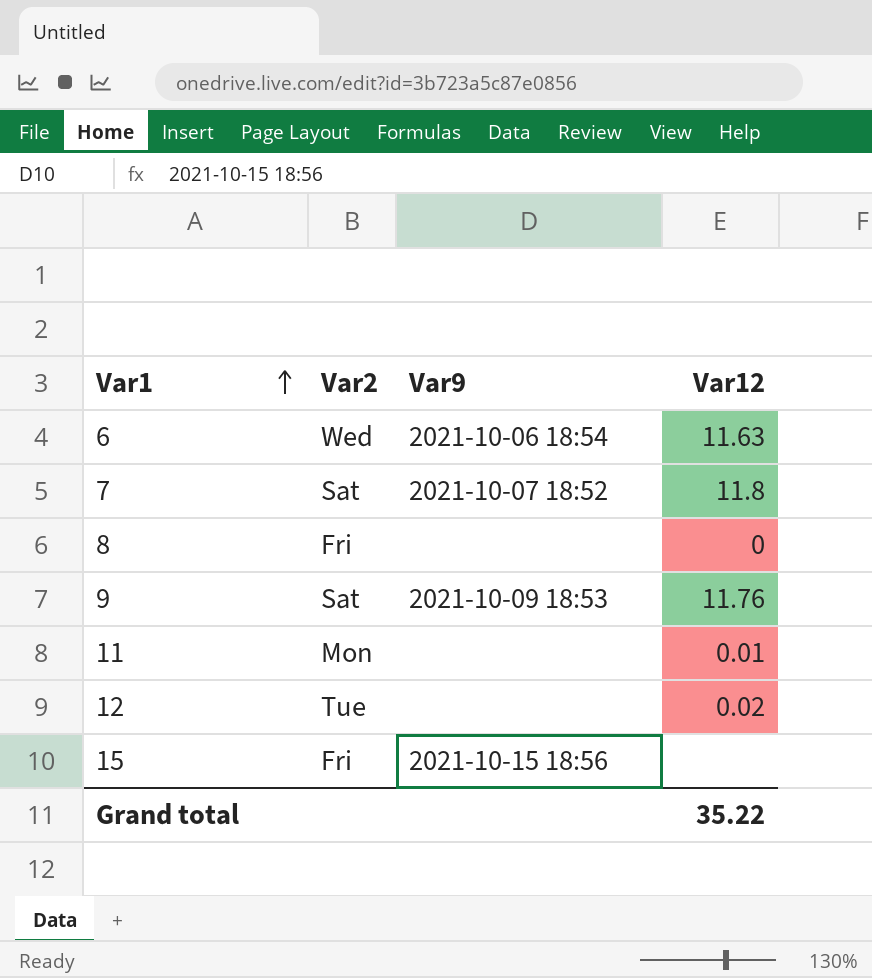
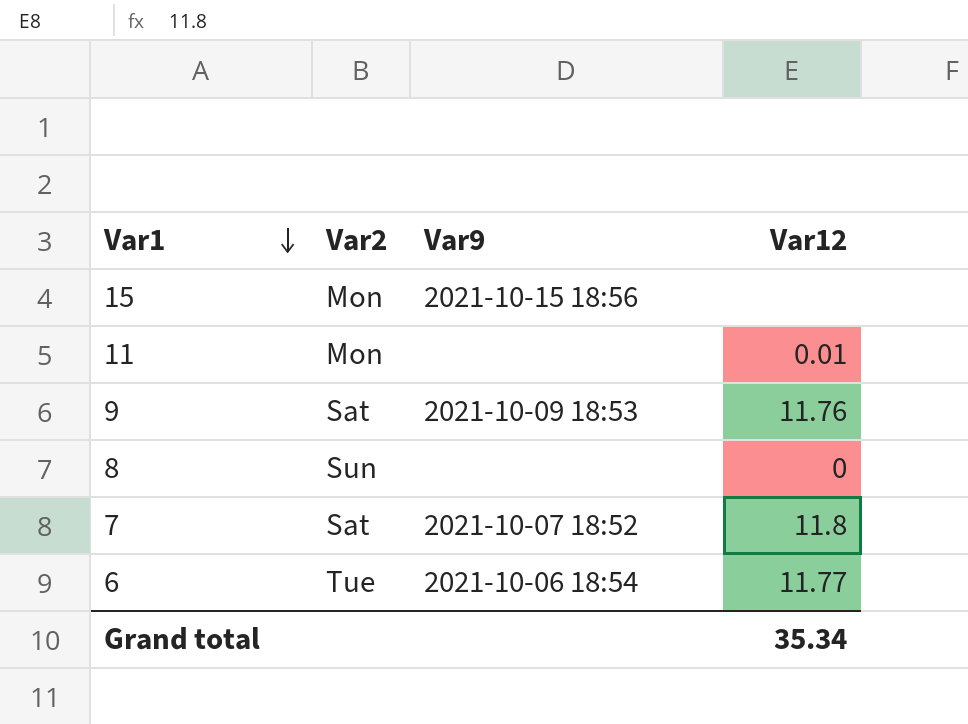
row order: Var1 ascending -> Var1 descending
row 12: Tue | none | 0.02 -> none
15 | Var2: Fri -> Mon
8 | Var2: Fri -> Sun
6 | Var2: Wed -> Tue
6 | Var12: 11.63 -> 11.77
Grand total | Var12: 35.22 -> 35.34

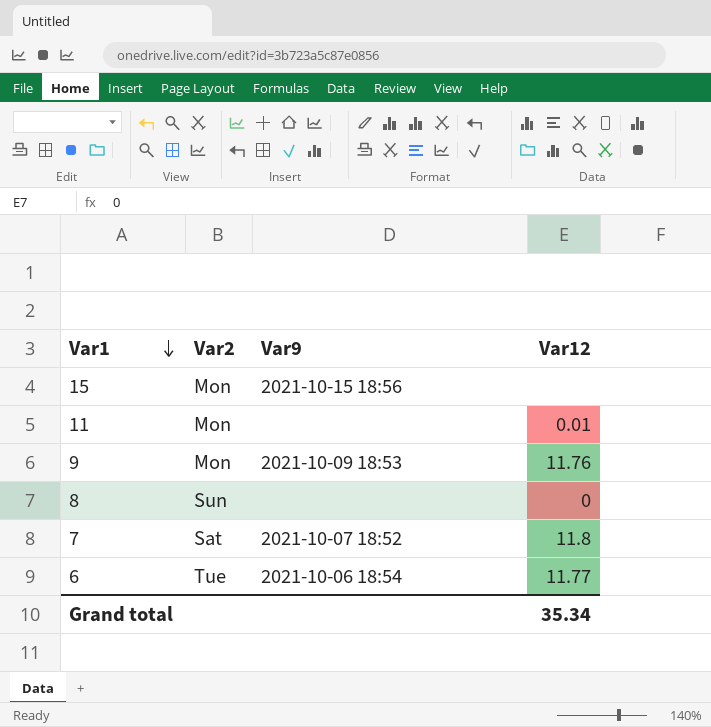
9 | Var2: Sat -> Mon

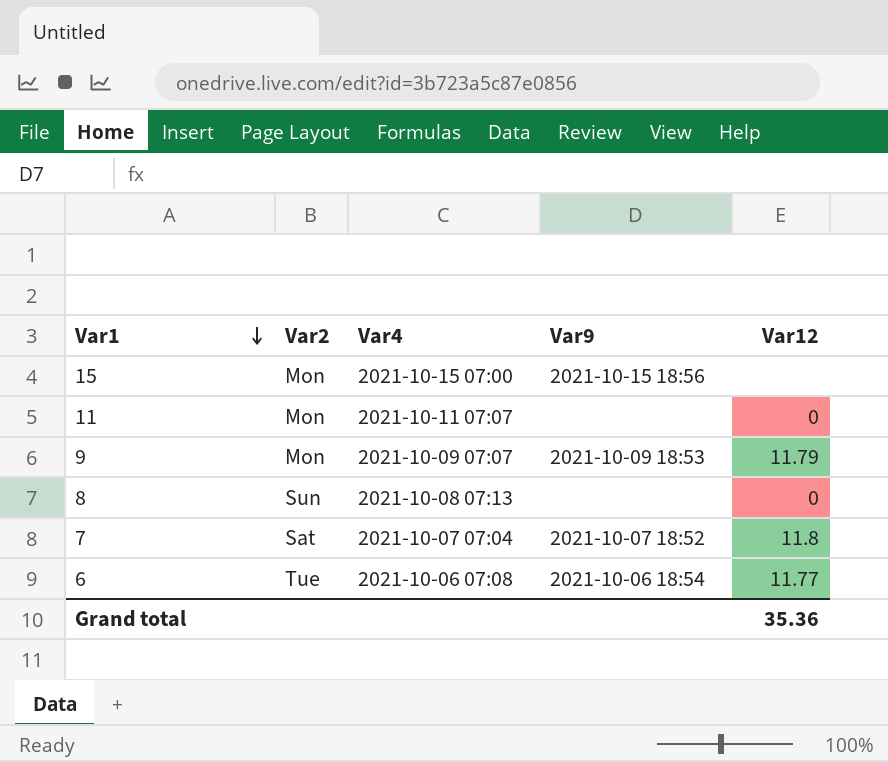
column Var4 | position: none -> 3
11 | Var12: 0.01 -> 0
9 | Var12: 11.76 -> 11.79
Grand total | Var12: 35.34 -> 35.36

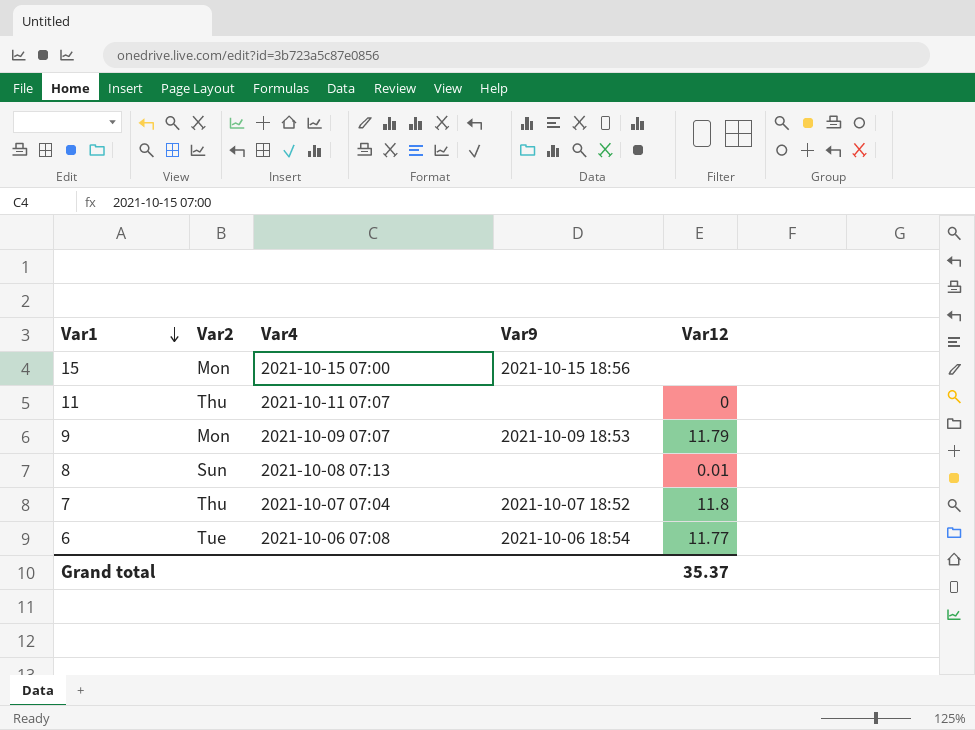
11 | Var2: Mon -> Thu
8 | Var12: 0 -> 0.01
7 | Var2: Sat -> Thu
Grand total | Var12: 35.36 -> 35.37

